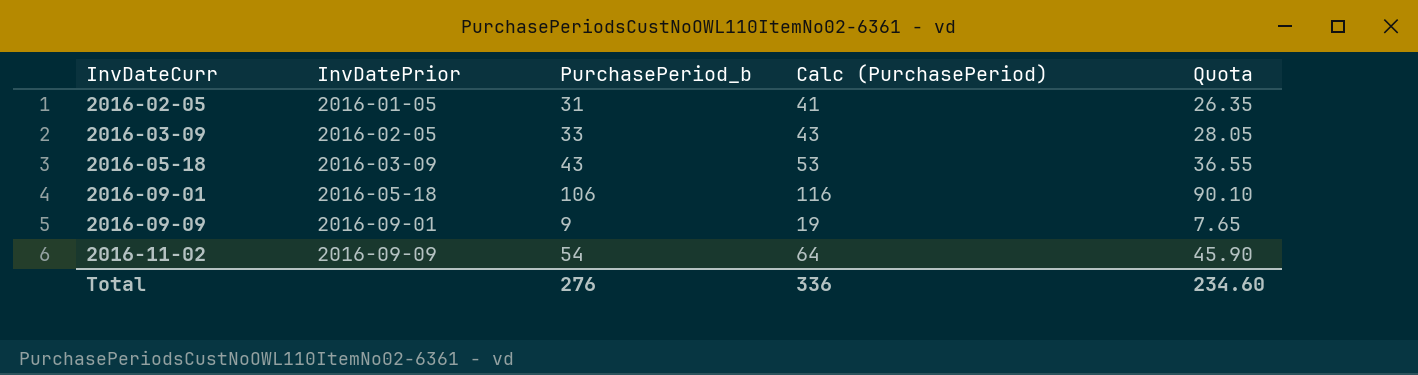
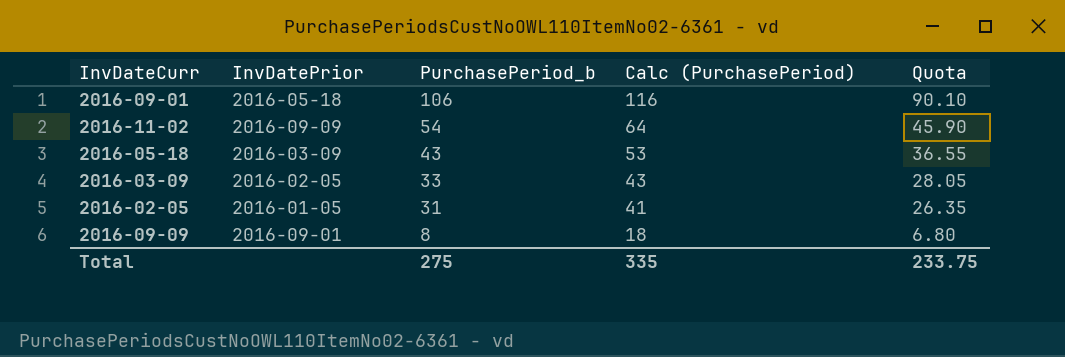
row order: InvDateCurr ascending -> PurchasePeriod_b descending
2016-09-09 | PurchasePeriod_b: 9 -> 8
2016-09-09 | Calc (PurchasePeriod): 19 -> 18
2016-09-09 | Quota: 7.65 -> 6.80
Total | PurchasePeriod_b: 276 -> 275
Total | Calc (PurchasePeriod): 336 -> 335
Total | Quota: 234.60 -> 233.75

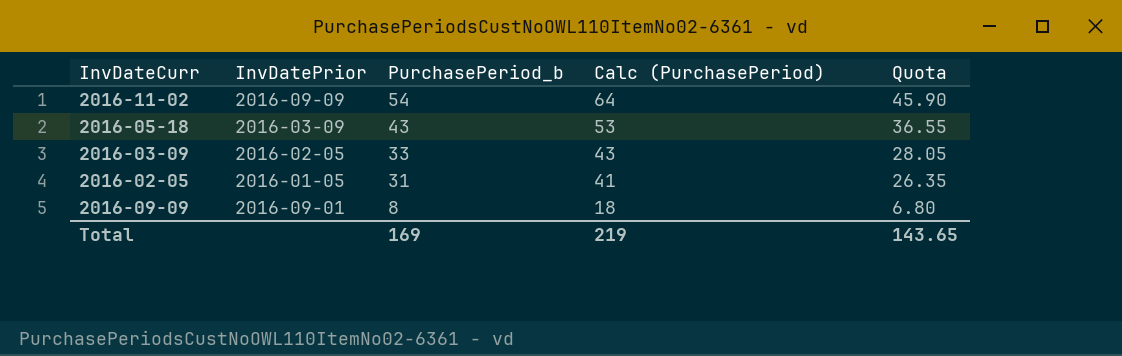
row 2016-09-01: 2016-05-18 | 106 | 116 | 90.10 -> none
Total | PurchasePeriod_b: 275 -> 169
Total | Calc (PurchasePeriod): 335 -> 219
Total | Quota: 233.75 -> 143.65

